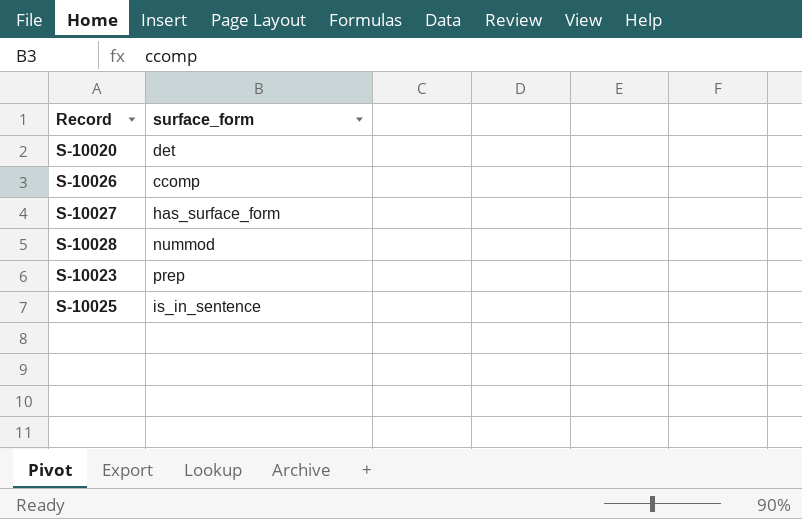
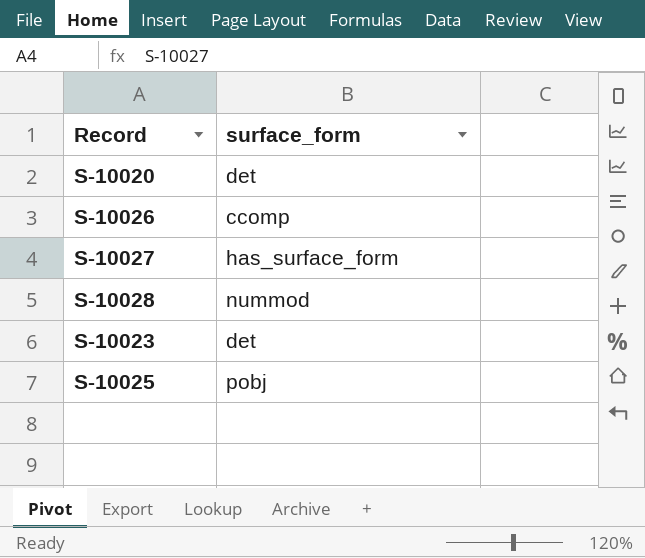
S-10023 | surface_form: prep -> det
S-10025 | surface_form: is_in_sentence -> pobj

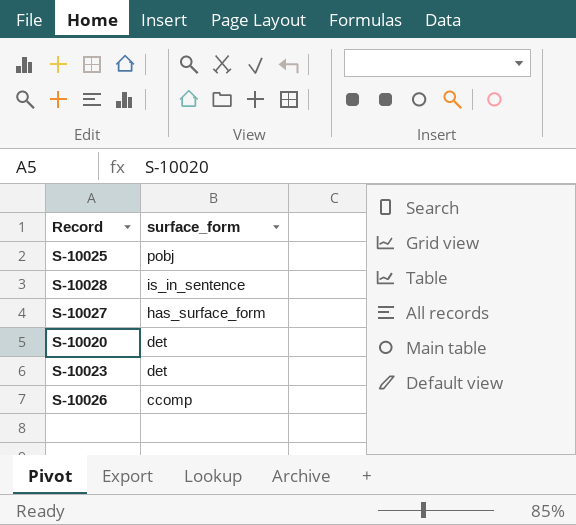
row order: none -> surface_form descending
S-10028 | surface_form: nummod -> is_in_sentence

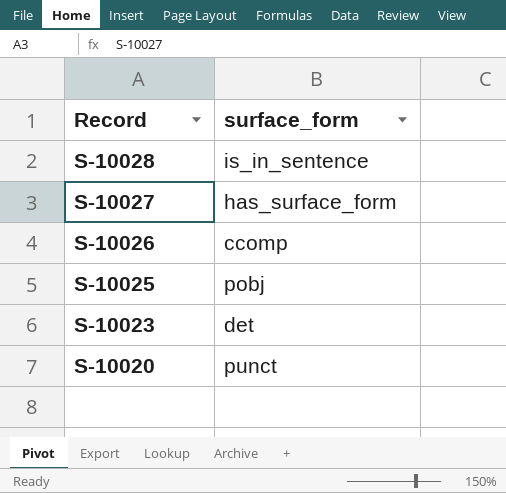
row order: surface_form descending -> Record descending
S-10020 | surface_form: det -> punct

